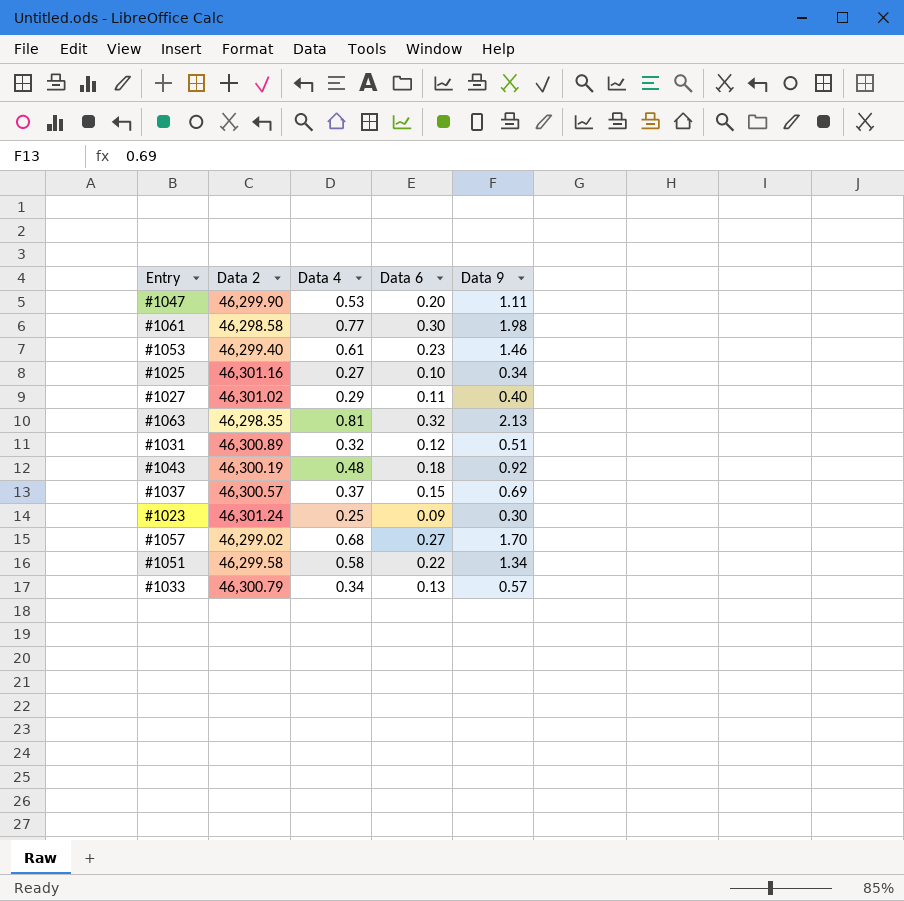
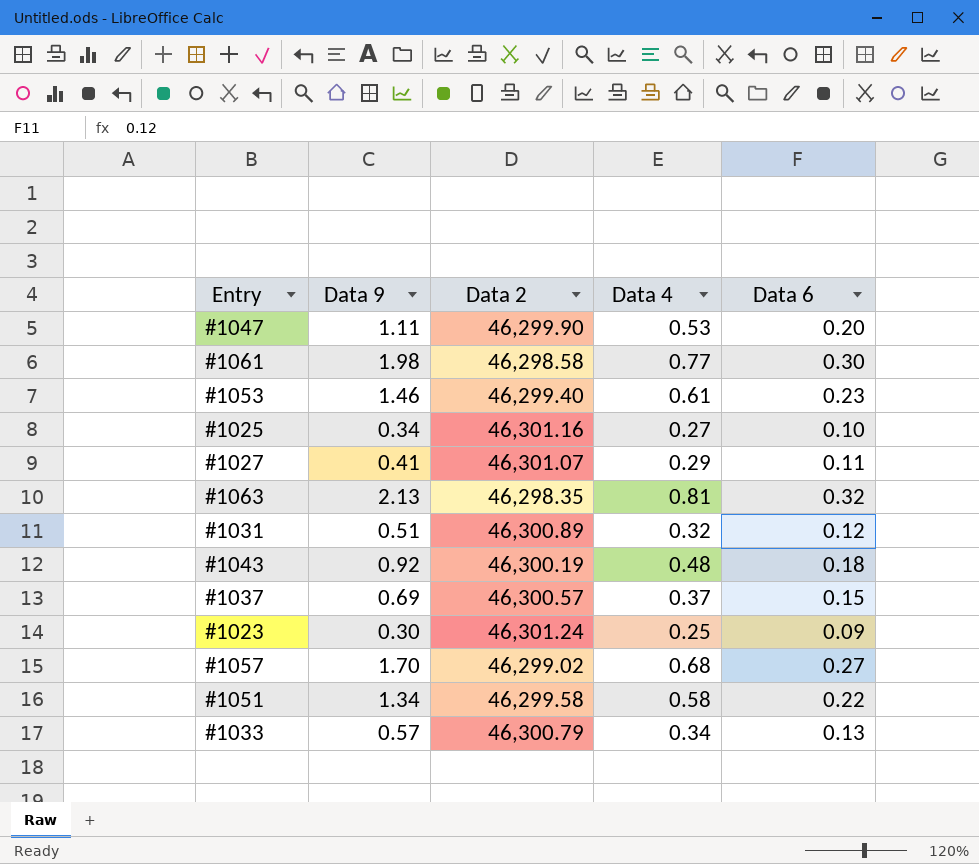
column Data 9 | position: 5 -> 2
#1027 | Data 9: 0.40 -> 0.41
#1027 | Data 2: 46,301.02 -> 46,301.07

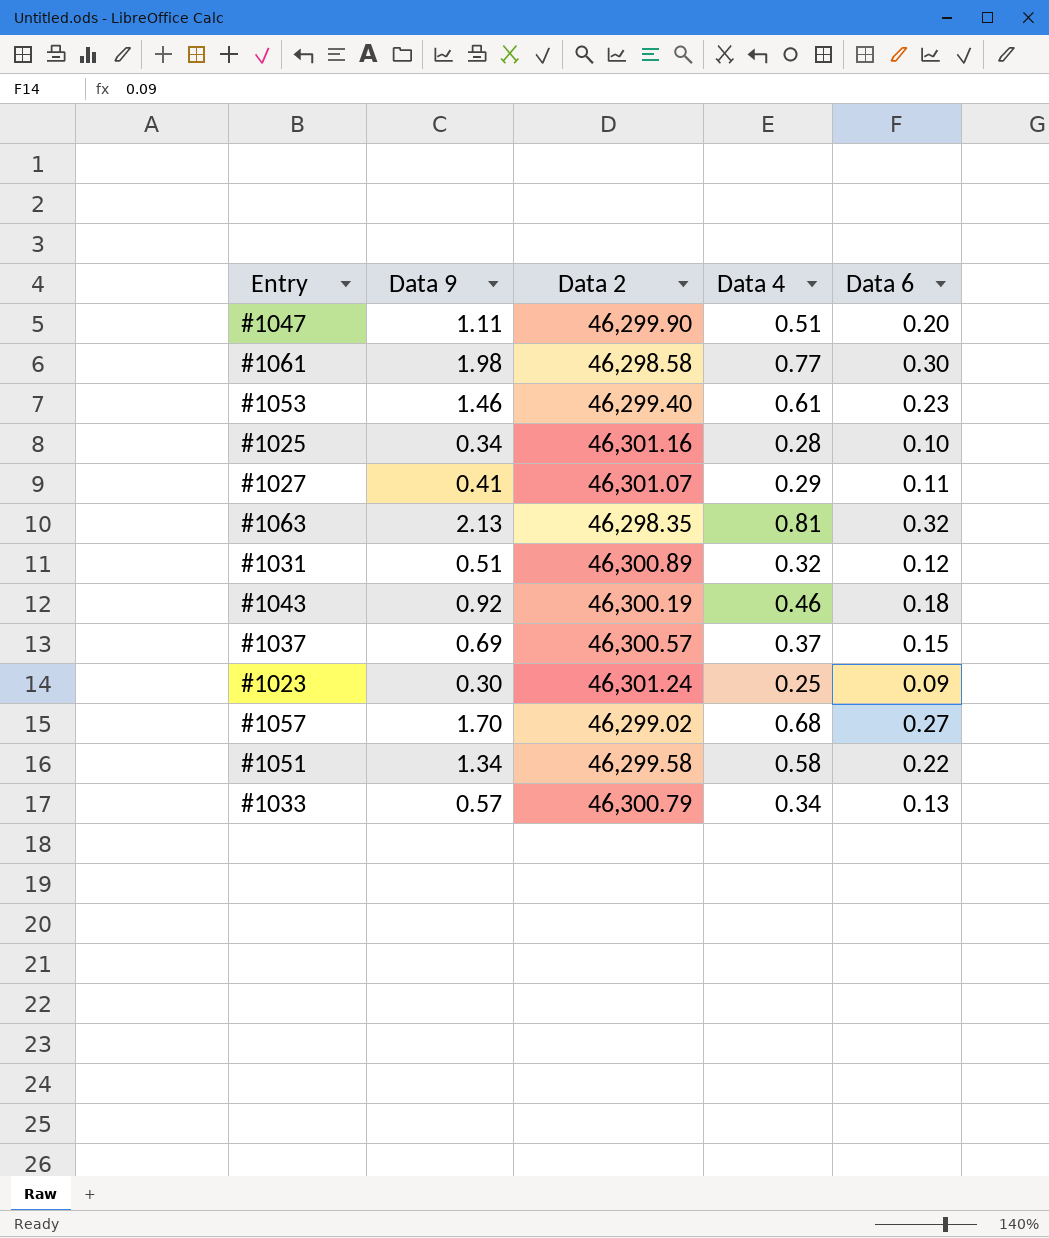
#1047 | Data 4: 0.53 -> 0.51
#1025 | Data 4: 0.27 -> 0.28
#1043 | Data 4: 0.48 -> 0.46

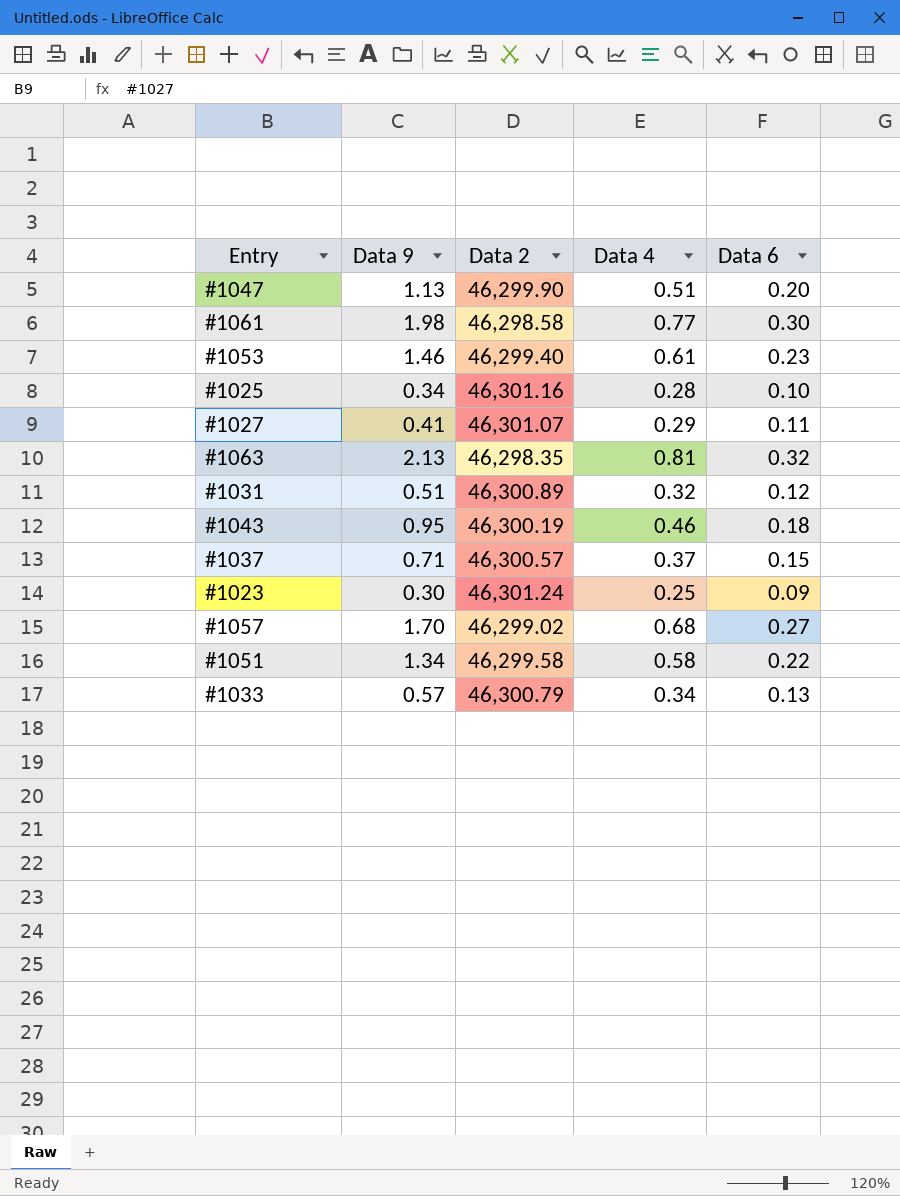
#1047 | Data 9: 1.11 -> 1.13
#1043 | Data 9: 0.92 -> 0.95
#1037 | Data 9: 0.69 -> 0.71

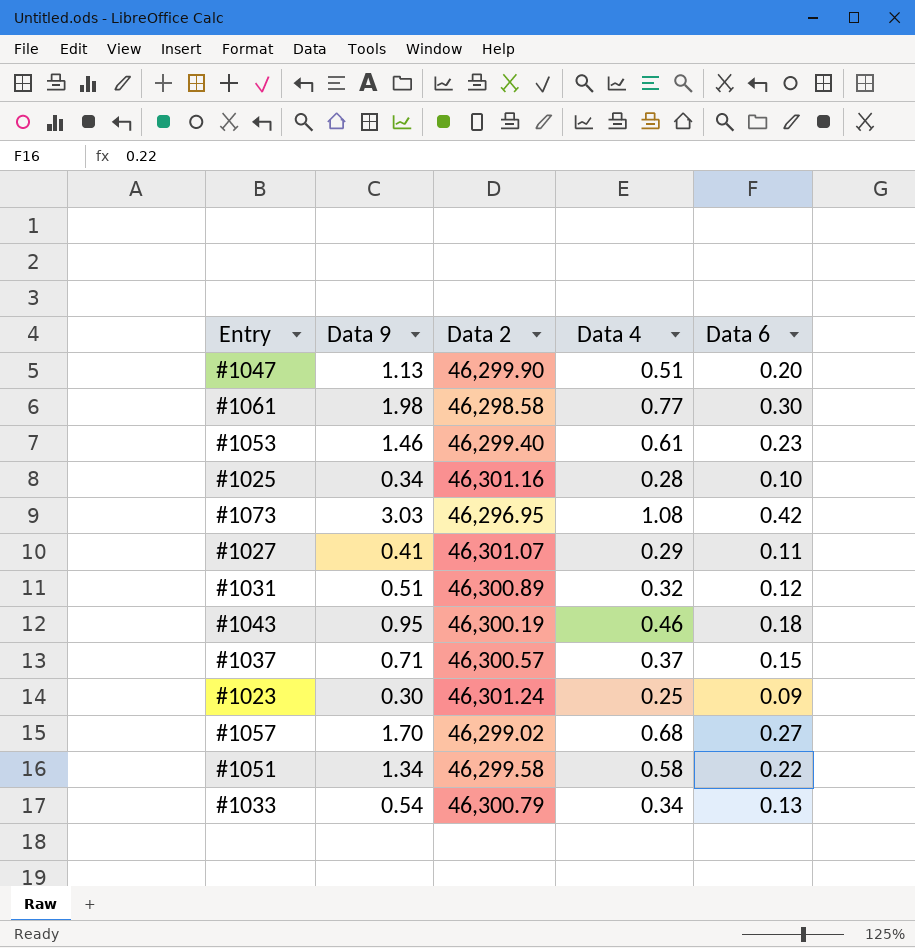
row #1063: 2.13 | 46,298.35 | 0.81 | 0.32 -> none
row #1073: none -> 3.03 | 46,296.95 | 1.08 | 0.42
#1033 | Data 9: 0.57 -> 0.54

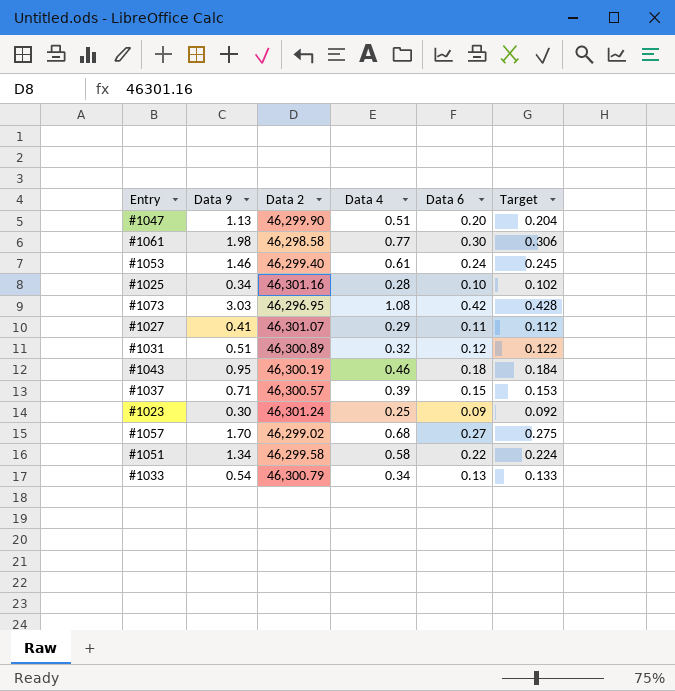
column Target | formula: none -> [Data 6] * 1.02
#1053 | Data 6: 0.23 -> 0.24
#1037 | Data 4: 0.37 -> 0.39

